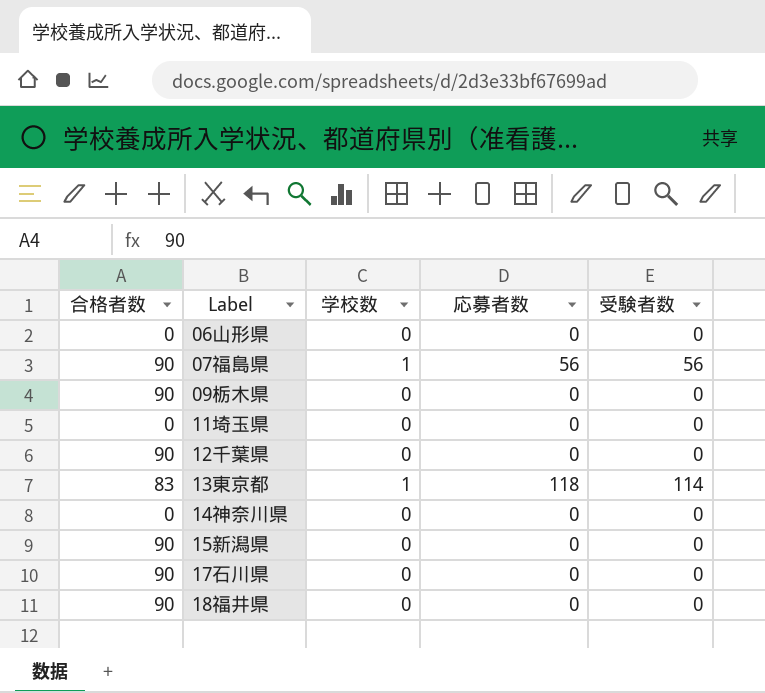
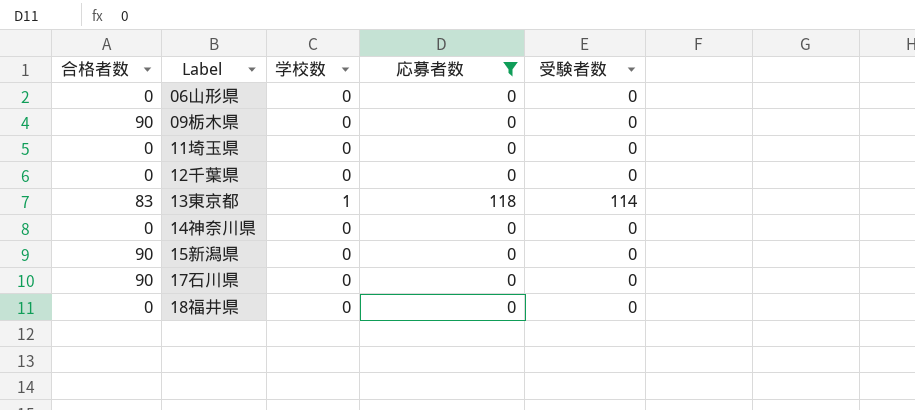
filter: none -> 応募者数 != 56
12千葉県 | 合格者数: 90 -> 0
18福井県 | 合格者数: 90 -> 0

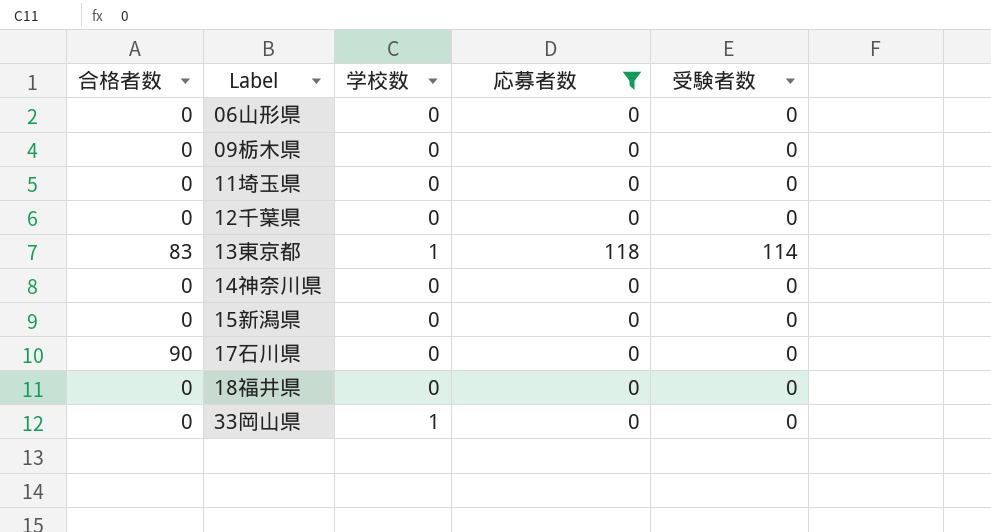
09栃木県 | 合格者数: 90 -> 0
15新潟県 | 合格者数: 90 -> 0
row 33岡山県: none -> 0 | 1 | 0 | 0

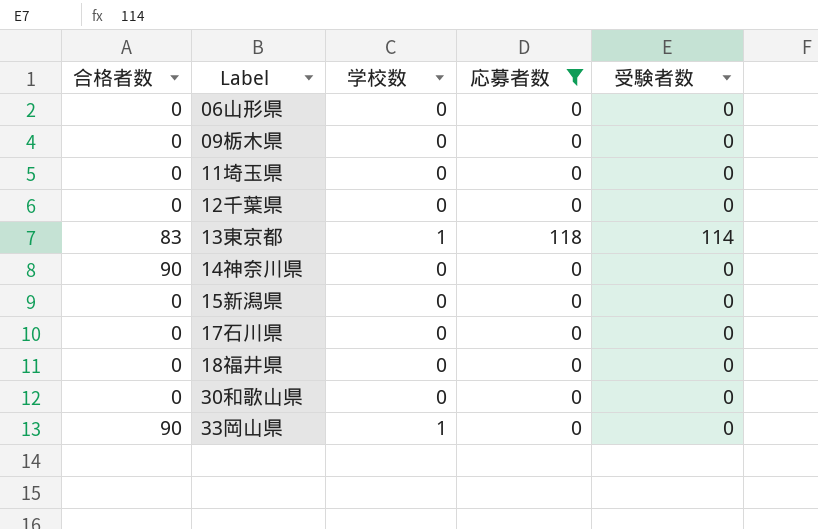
14神奈川県 | 合格者数: 0 -> 90
17石川県 | 合格者数: 90 -> 0
row 30和歌山県: none -> 0 | 0 | 0 | 0
33岡山県 | 合格者数: 0 -> 90

